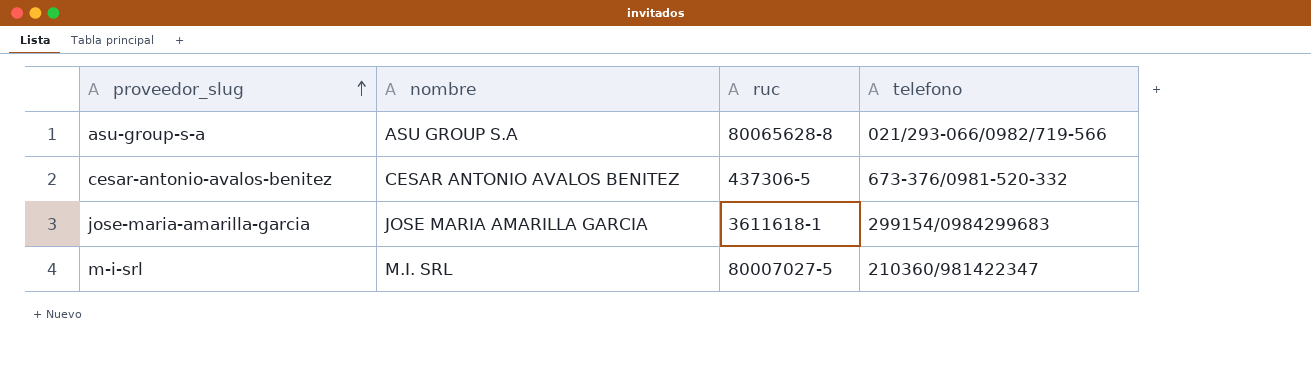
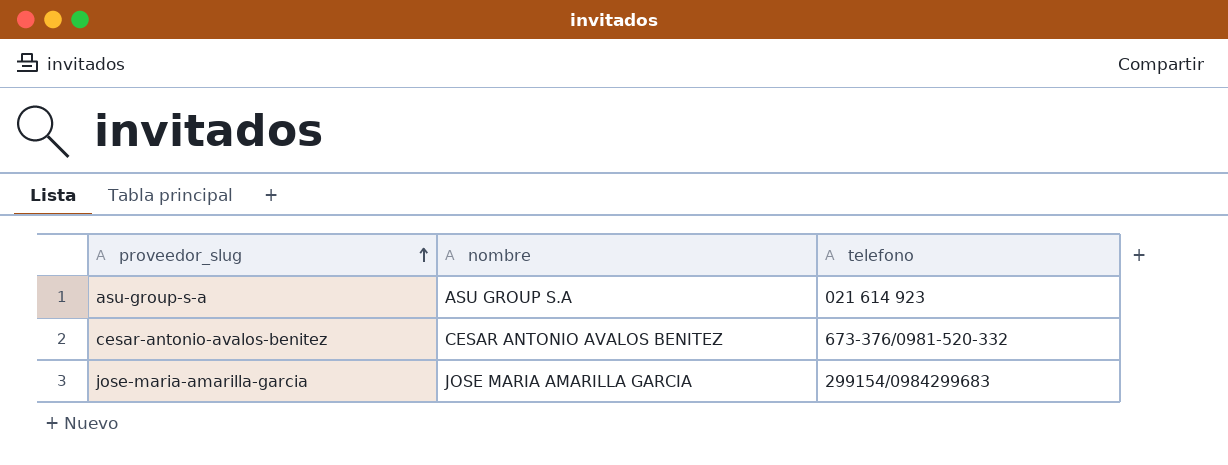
column ruc | position: 3 -> none
row m-i-srl: M.I. SRL | 80007027-5 | 210360/981422347 -> none
asu-group-s-a | telefono: 021/293-066/0982/719-566 -> 021 614 923

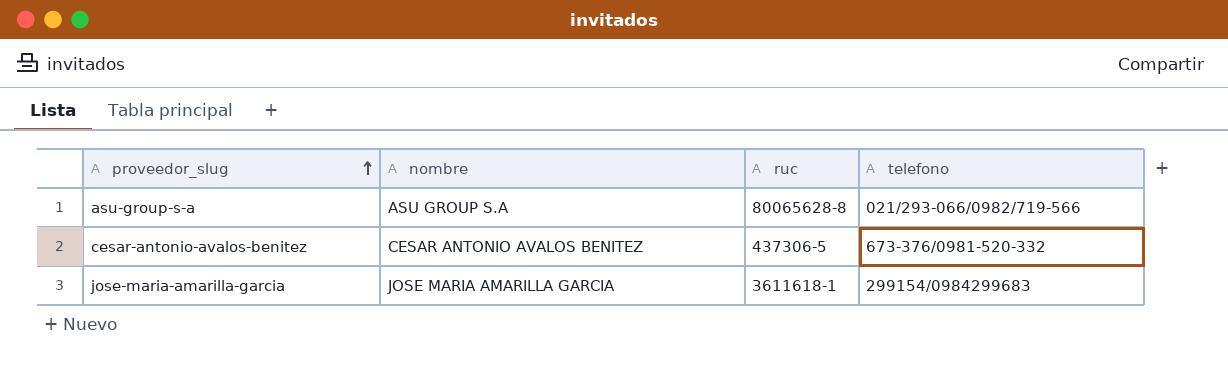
column ruc | position: none -> 3
asu-group-s-a | telefono: 021 614 923 -> 021/293-066/0982/719-566

